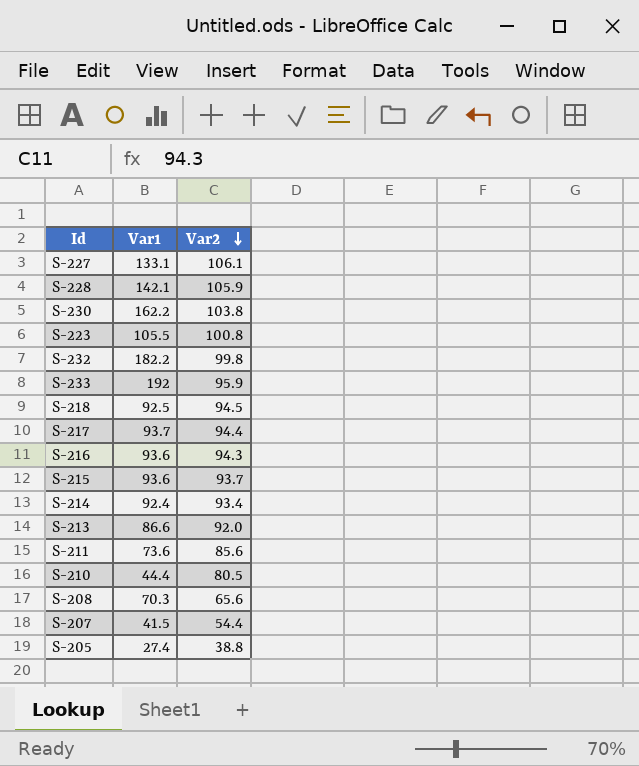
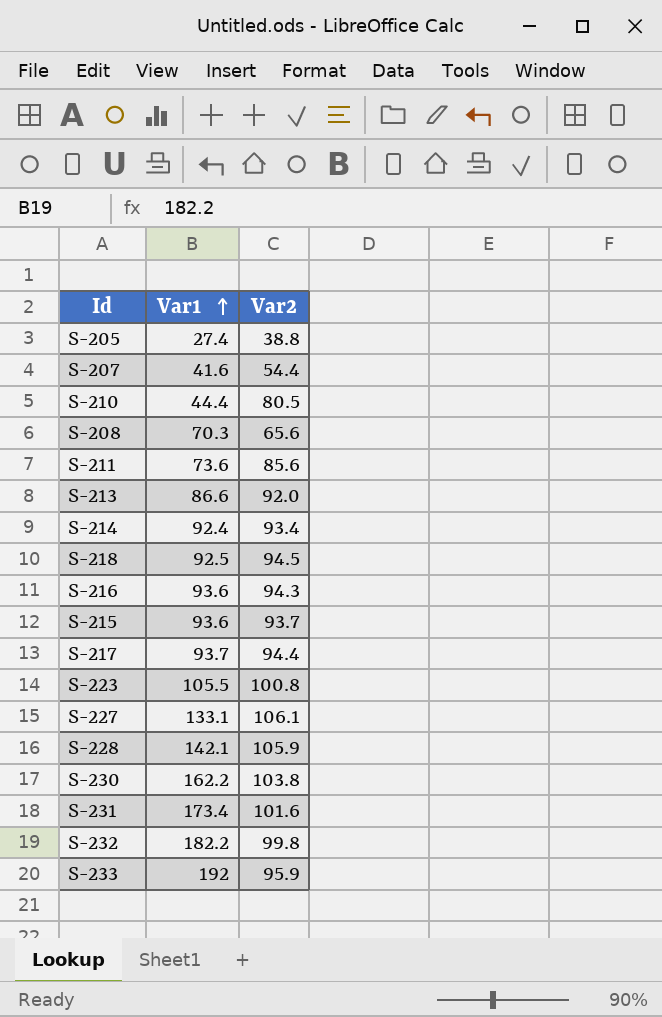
row order: Var2 descending -> Var1 ascending
S-207 | Var1: 41.5 -> 41.6
row S-231: none -> 173.4 | 101.6

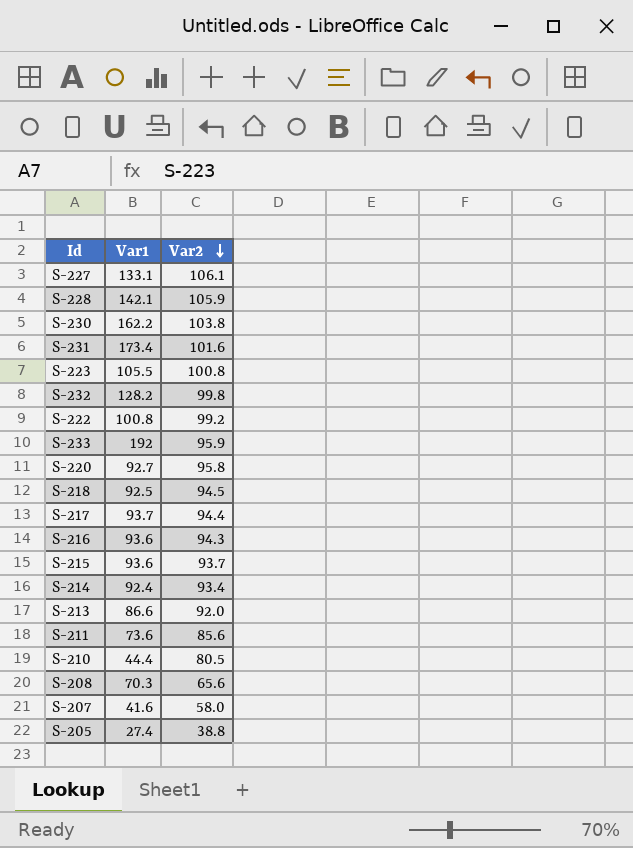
row order: Var1 ascending -> Var2 descending
S-232 | Var1: 182.2 -> 128.2
row S-222: none -> 100.8 | 99.2
row S-220: none -> 92.7 | 95.8
S-207 | Var2: 54.4 -> 58.0

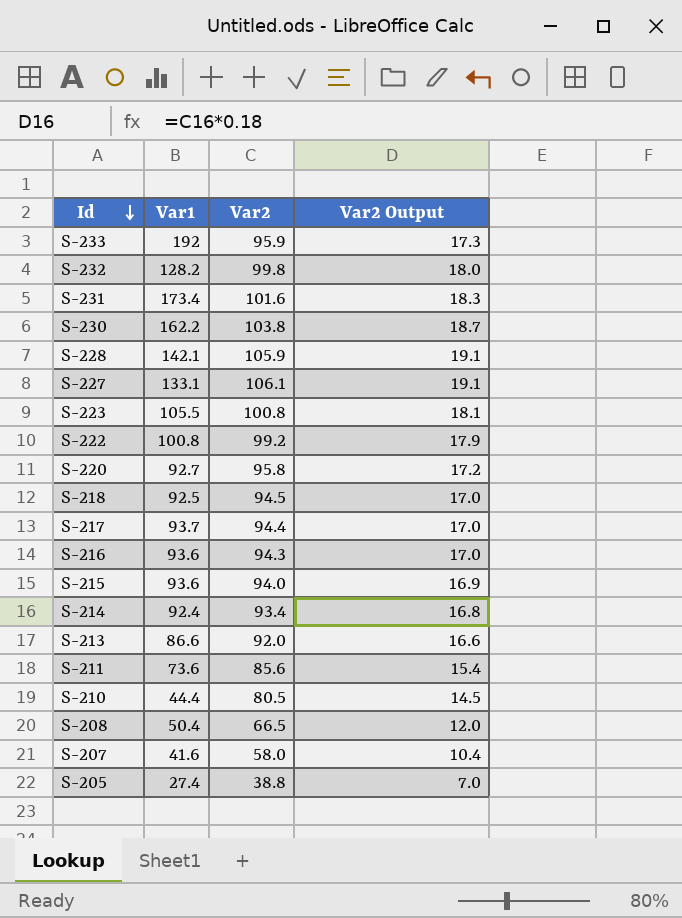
row order: Var2 descending -> Id descending
column Var2 Output | formula: none -> [Var2] * 0.18
S-215 | Var2: 93.7 -> 94.0
S-208 | Var1: 70.3 -> 50.4
S-208 | Var2: 65.6 -> 66.5

